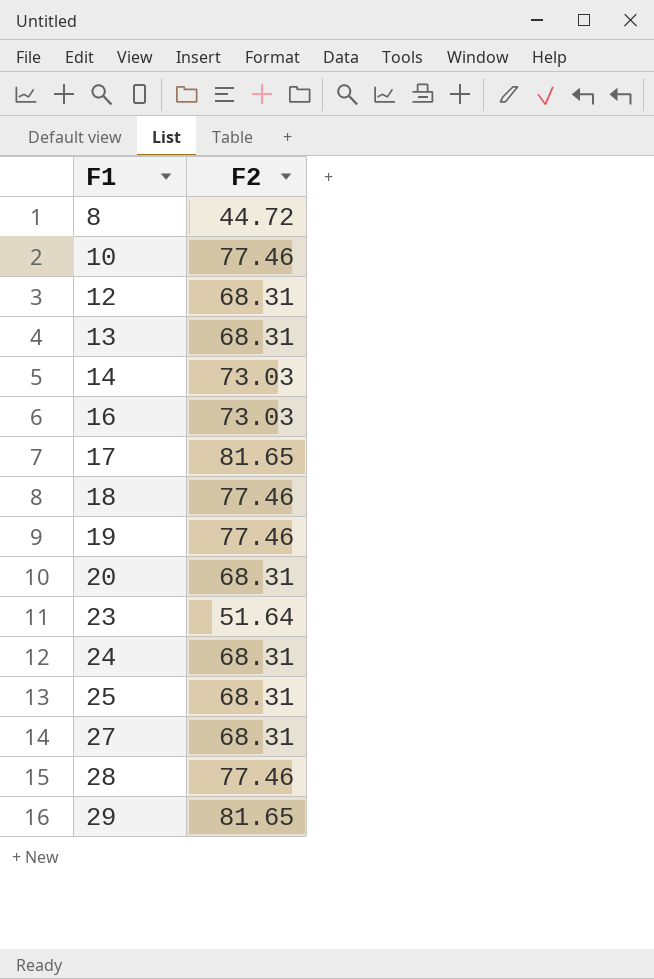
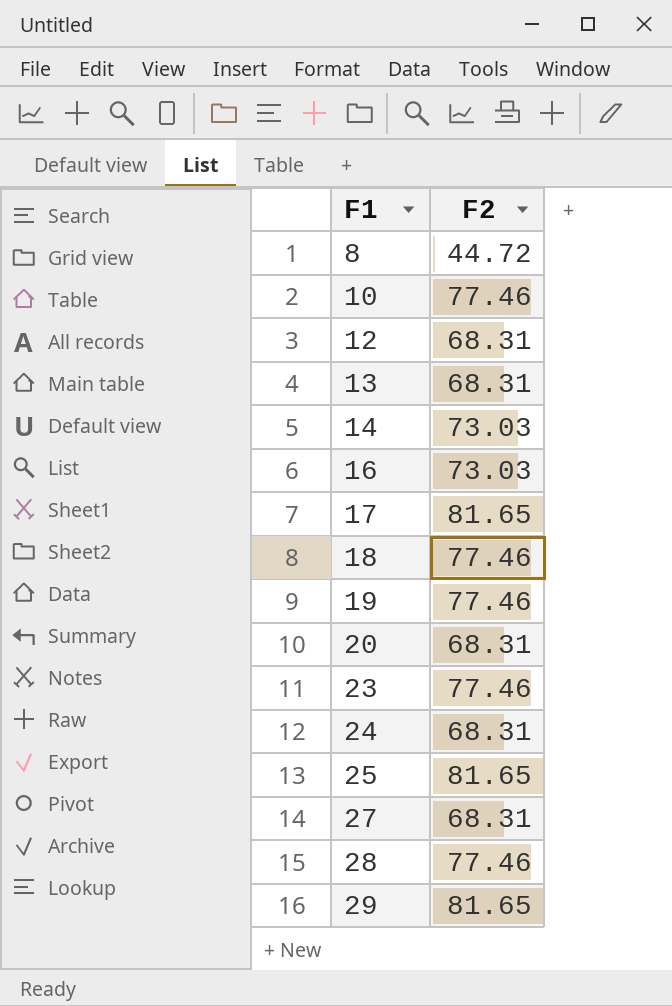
23 | F2: 51.64 -> 77.46
25 | F2: 68.31 -> 81.65

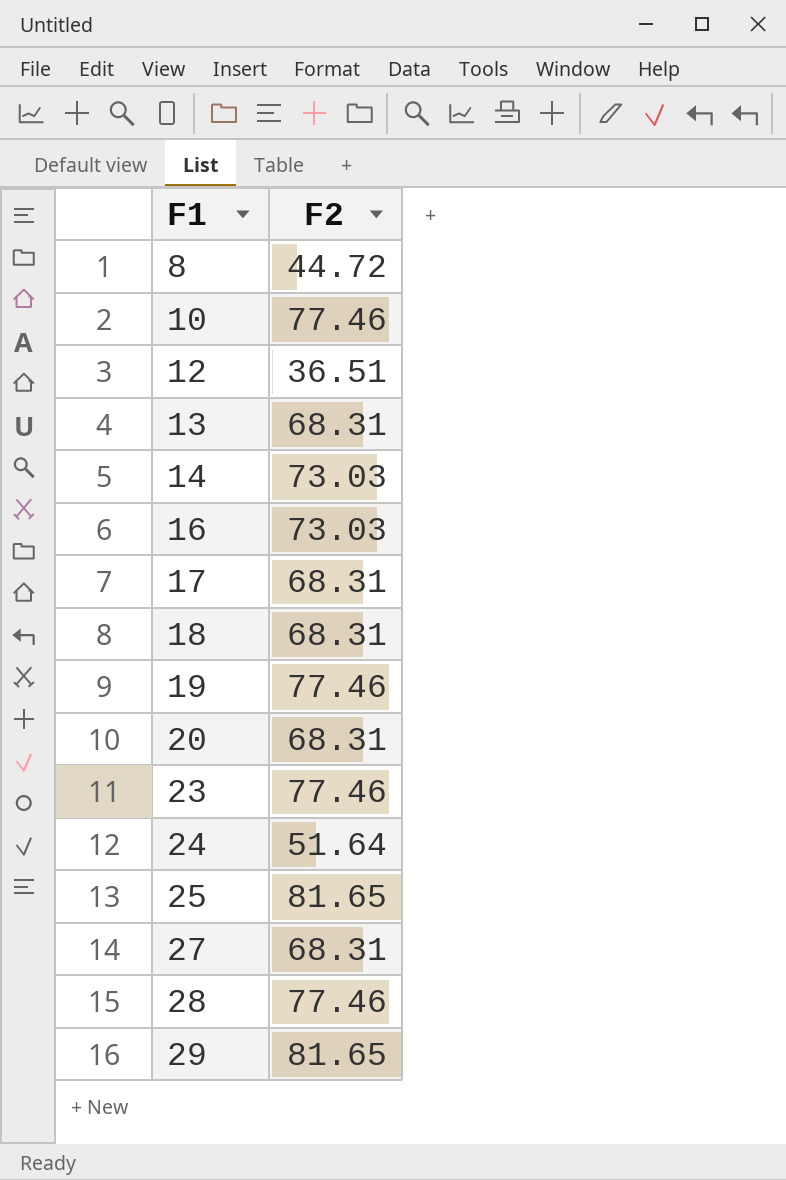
12 | F2: 68.31 -> 36.51
17 | F2: 81.65 -> 68.31
18 | F2: 77.46 -> 68.31
24 | F2: 68.31 -> 51.64

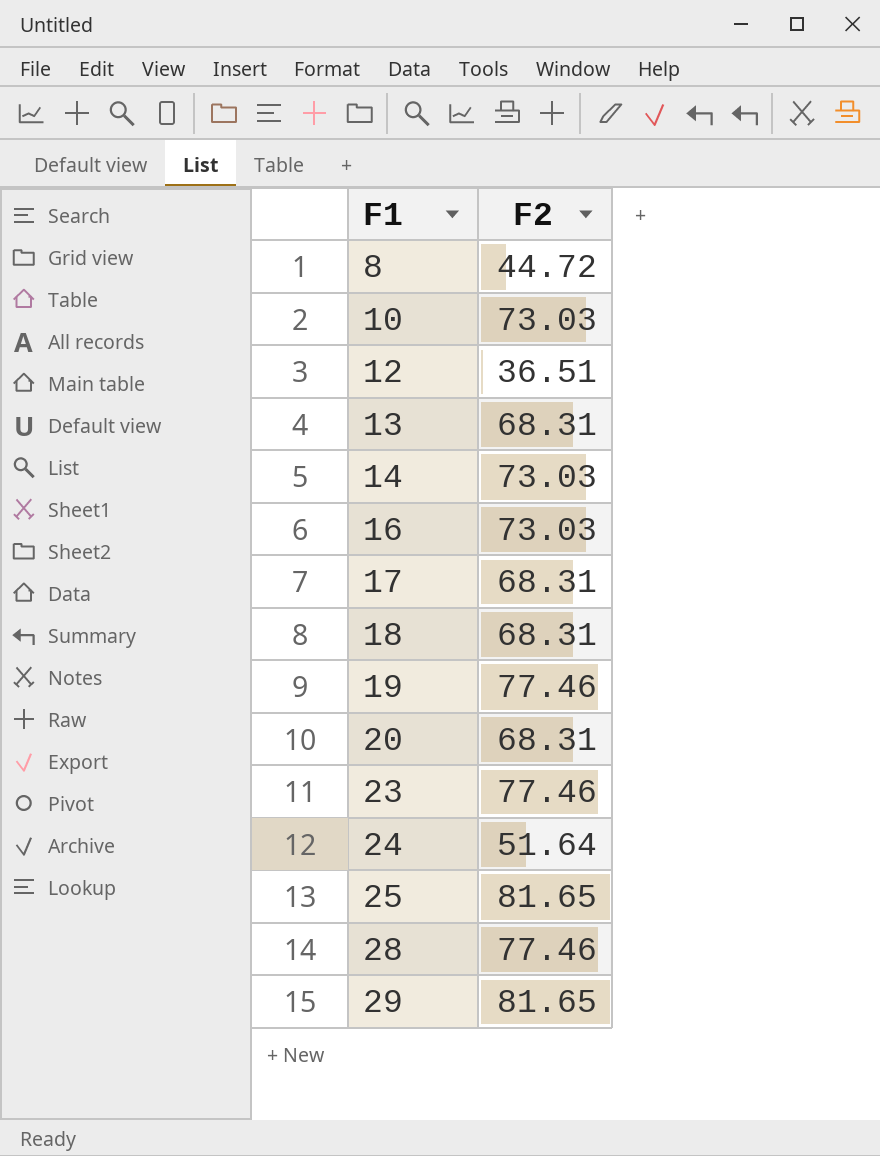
row 27: 68.31 -> none
10 | F2: 77.46 -> 73.03

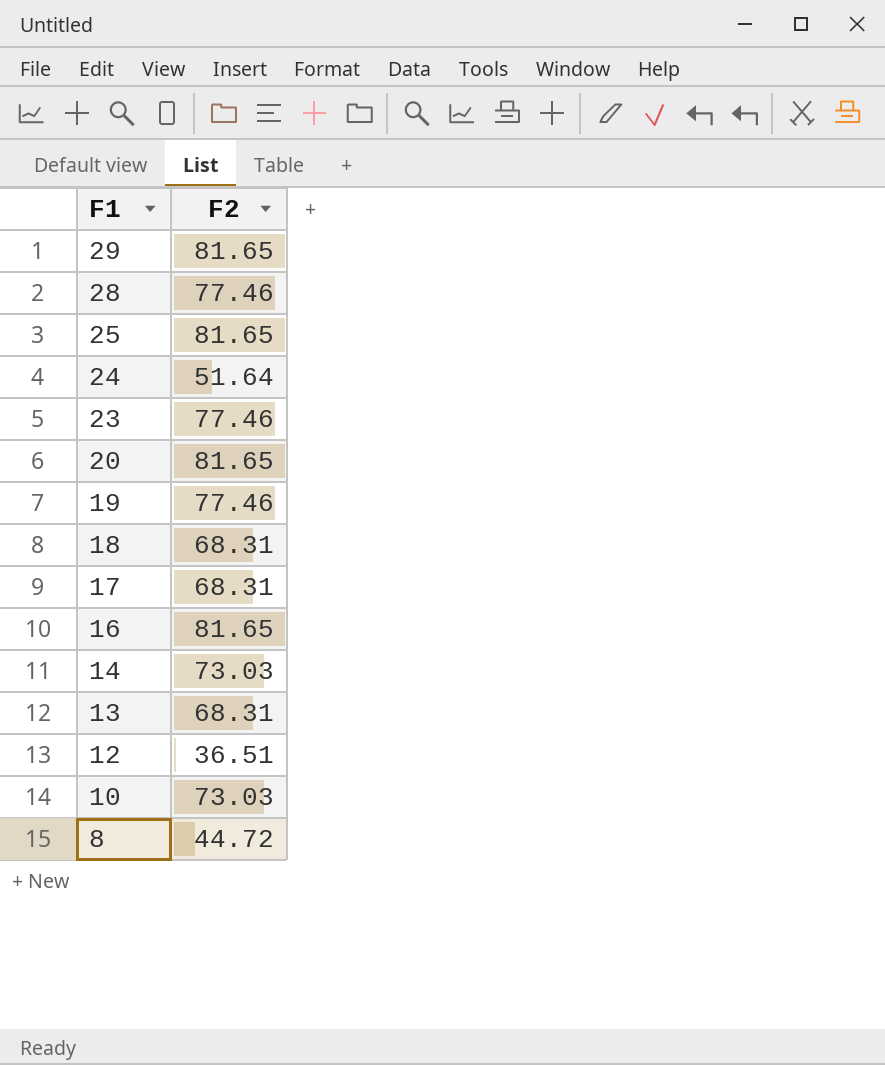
row order: F1 ascending -> F1 descending
20 | F2: 68.31 -> 81.65
16 | F2: 73.03 -> 81.65

